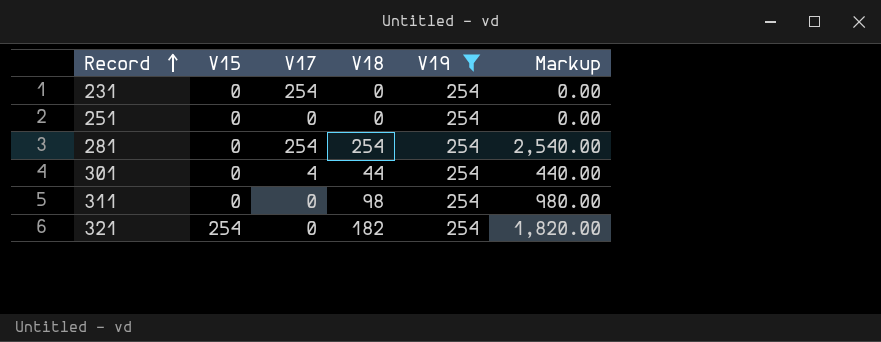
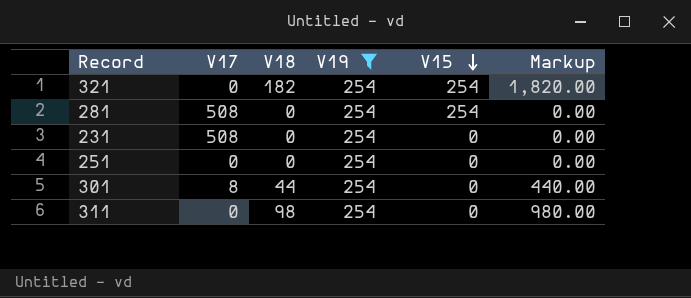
row order: Record ascending -> V15 descending
column V15 | position: 2 -> 5
281 | V17: 254 -> 508
281 | V18: 254 -> 0
281 | V15: 0 -> 254
281 | Markup: 2,540.00 -> 0.00
231 | V17: 254 -> 508
301 | V17: 4 -> 8

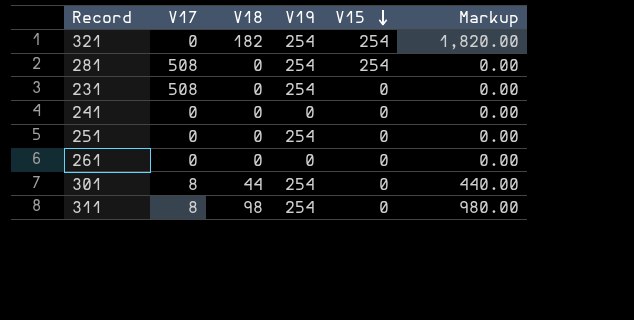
filter: V19 = 254 -> none
311 | V17: 0 -> 8

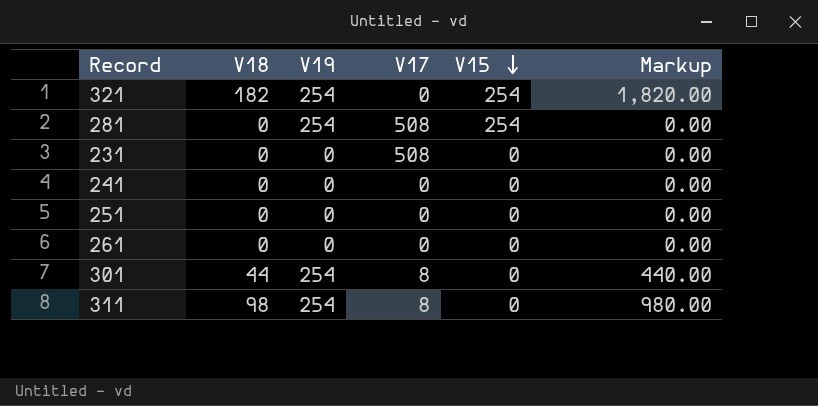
column V17 | position: 2 -> 4
231 | V19: 254 -> 0
251 | V19: 254 -> 0

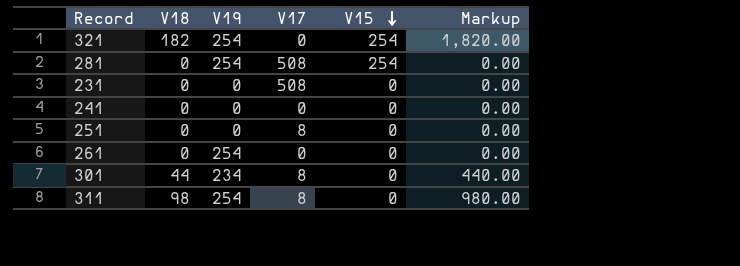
251 | V17: 0 -> 8
261 | V19: 0 -> 254
301 | V19: 254 -> 234

